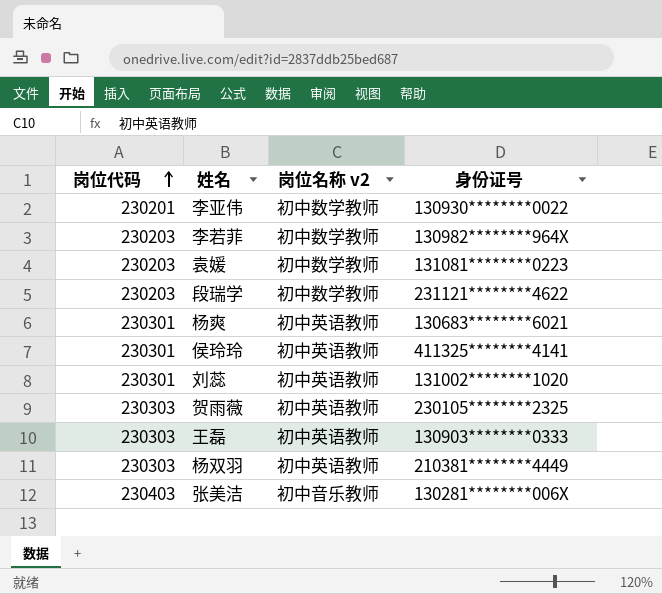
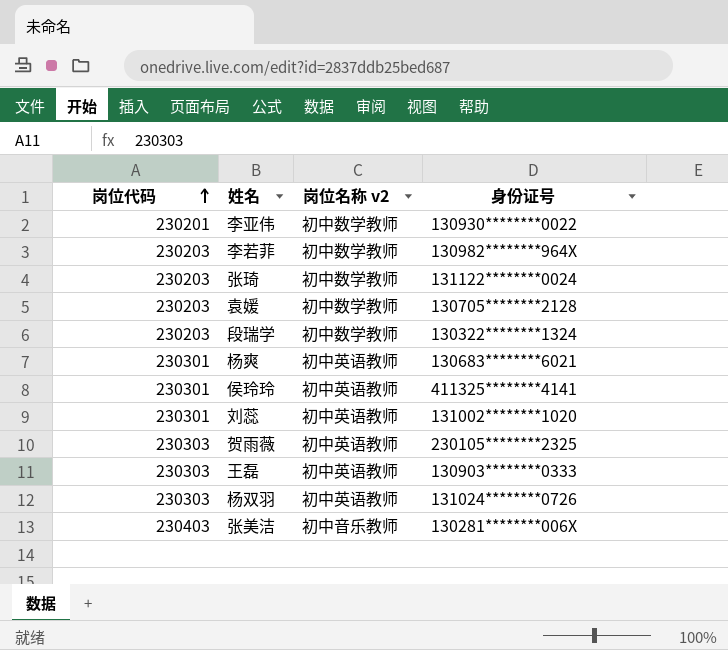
row 张琦: none -> 230203 | 初中数学教师 | 131122********0024
袁媛 | 身份证号: 131081********0223 -> 130705********2128
段瑞学 | 身份证号: 231121********4622 -> 130322********1324
杨双羽 | 身份证号: 210381********4449 -> 131024********0726

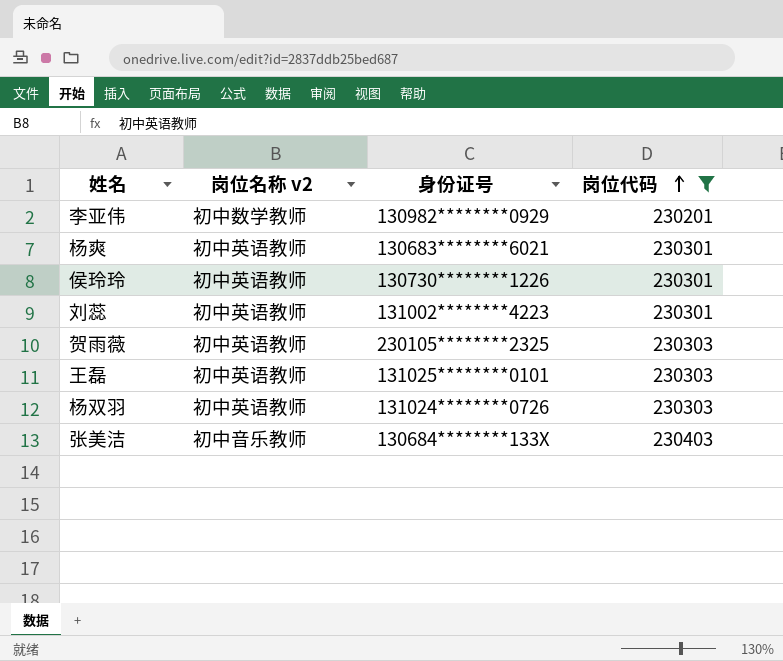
filter: none -> 岗位代码 != 230203
column 岗位代码 | position: 1 -> 4
李亚伟 | 身份证号: 130930********0022 -> 130982********0929
侯玲玲 | 身份证号: 411325********4141 -> 130730********1226
刘蕊 | 身份证号: 131002********1020 -> 131002********4223
王磊 | 身份证号: 130903********0333 -> 131025********0101
张美洁 | 身份证号: 130281********006X -> 130684********133X

